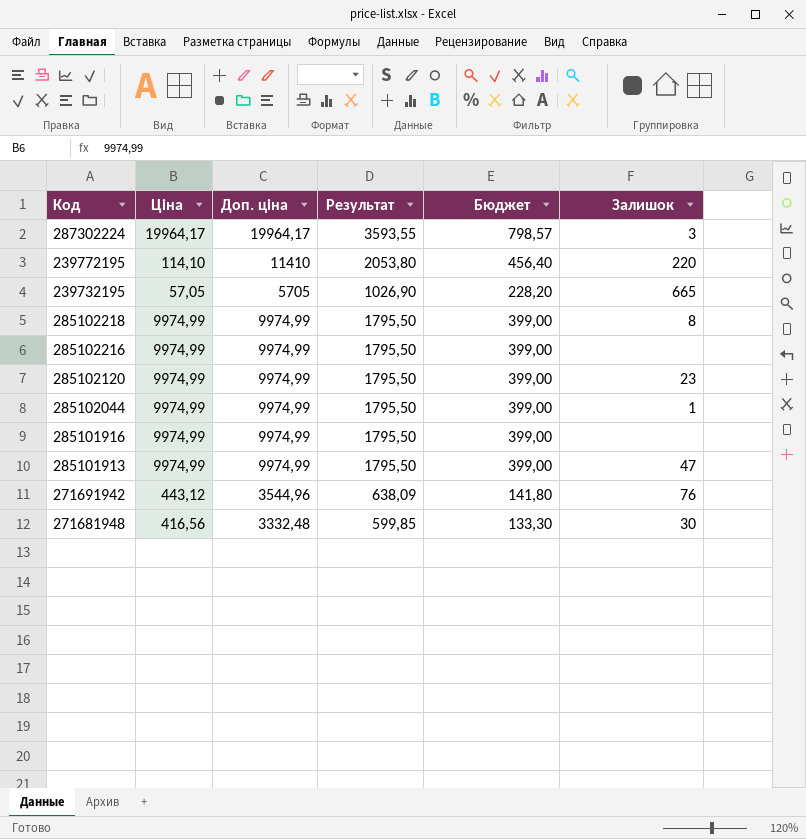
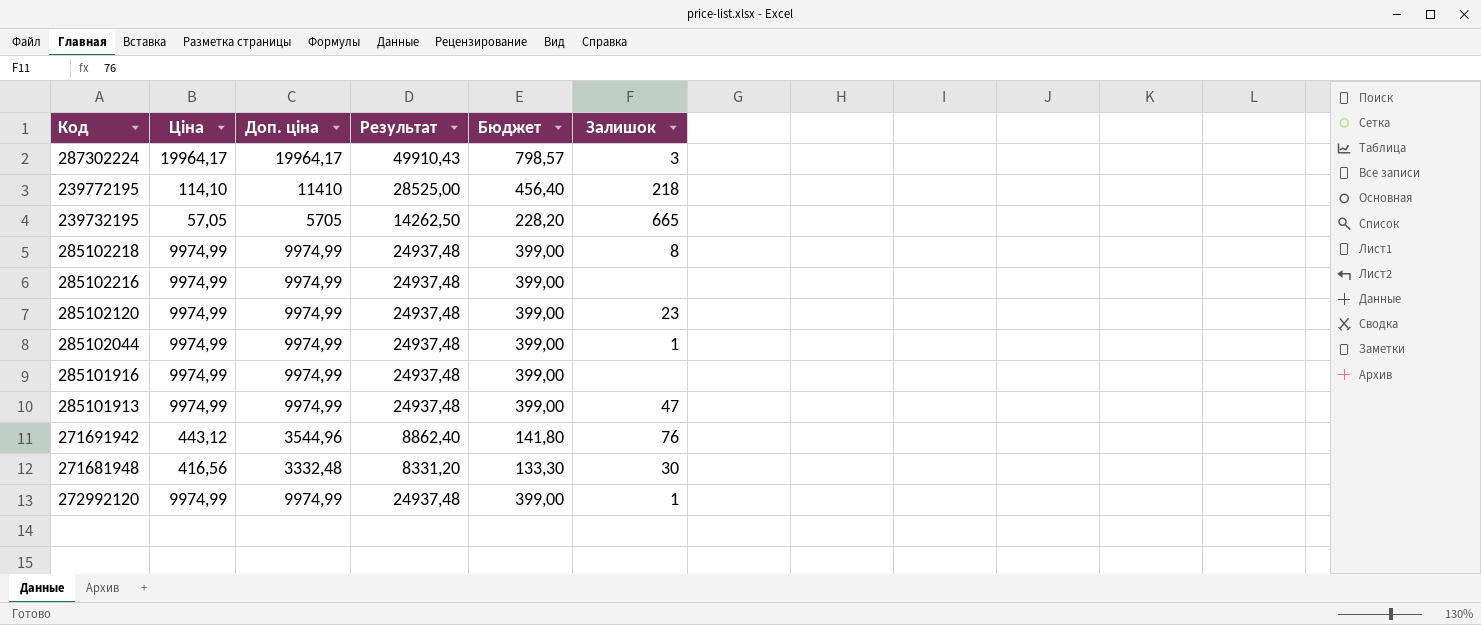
column Результат | formula: [Доп. ціна] * 0,18 -> [Доп. ціна] * 2,5
239772195 | Залишок: 220 -> 218
row 272992120: none -> 9974,99 | 9974,99 | 24937,48 | 399,00 | 1

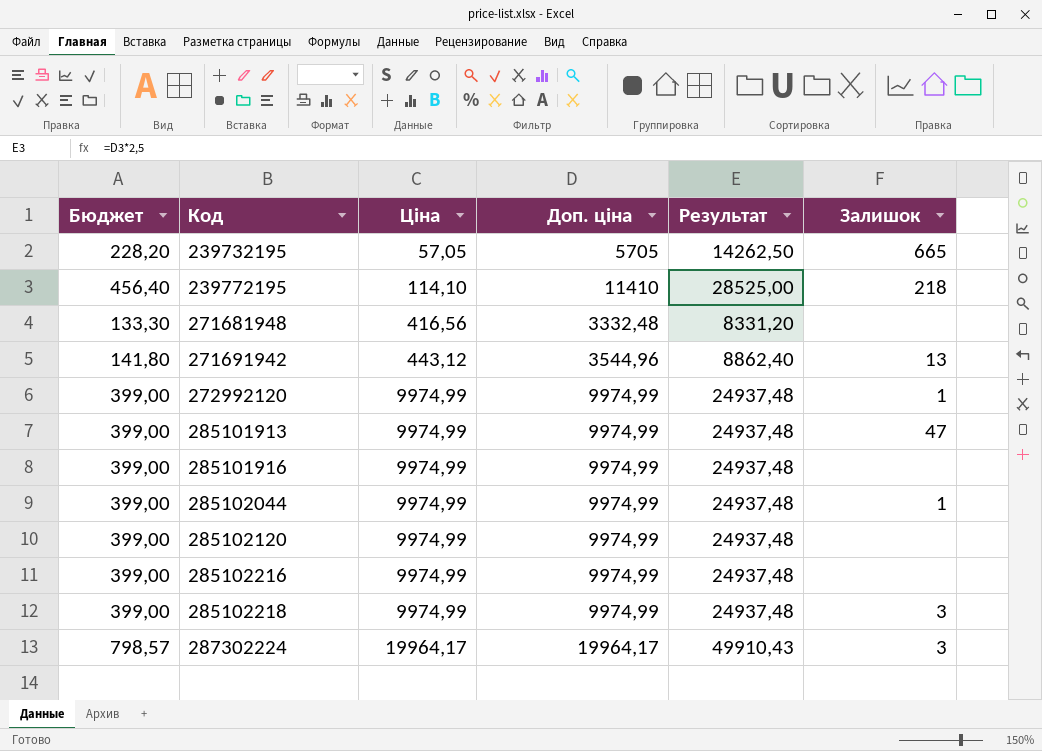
row order: none -> Код ascending
column Бюджет | position: 5 -> 1
271681948 | Залишок: 30 -> none
271691942 | Залишок: 76 -> 13
285102120 | Залишок: 23 -> none
285102218 | Залишок: 8 -> 3

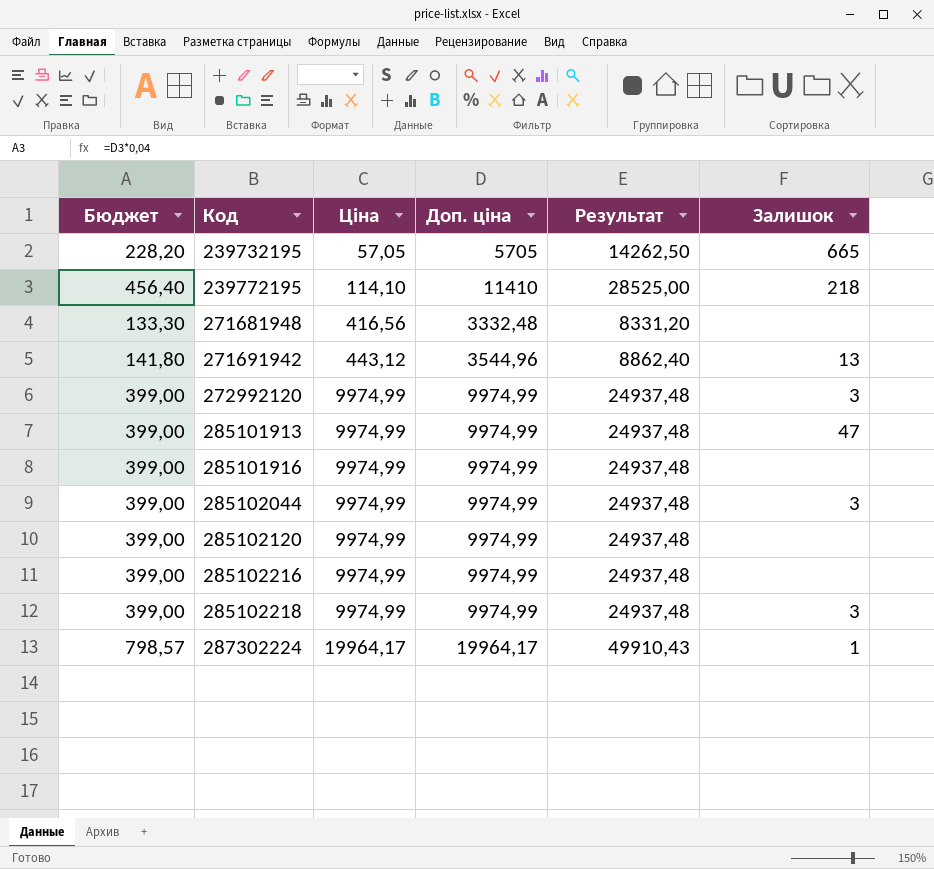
272992120 | Залишок: 1 -> 3
285102044 | Залишок: 1 -> 3
287302224 | Залишок: 3 -> 1

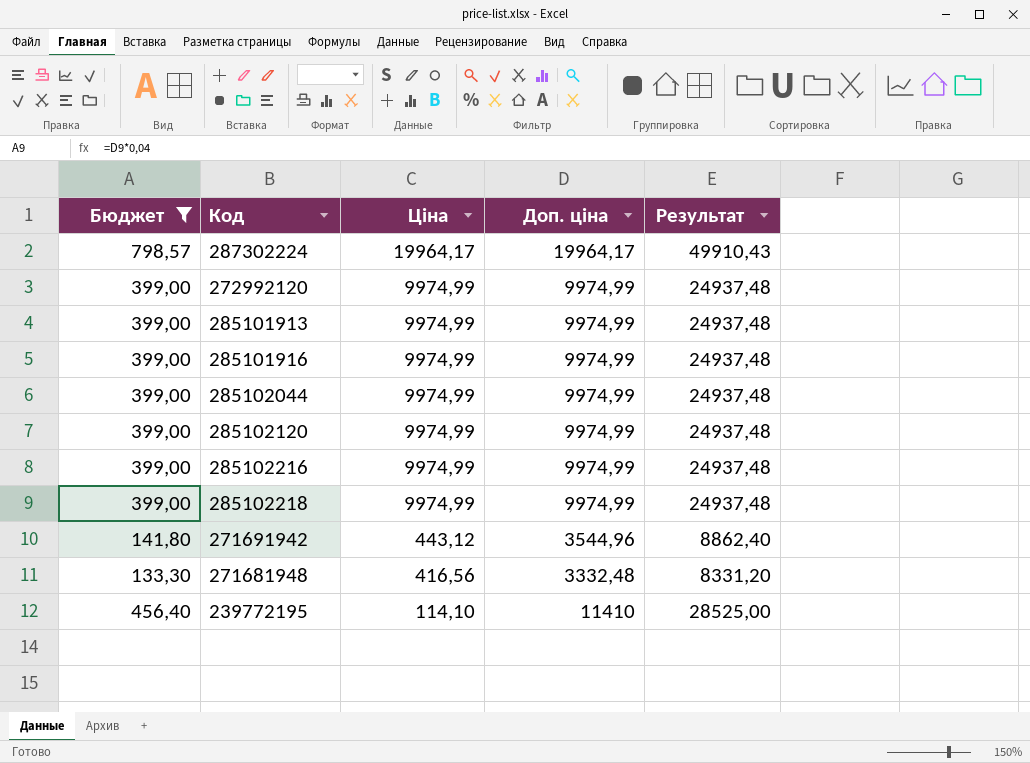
filter: none -> Бюджет != 228,20
row order: Код ascending -> Ціна descending
column Залишок | position: 6 -> none

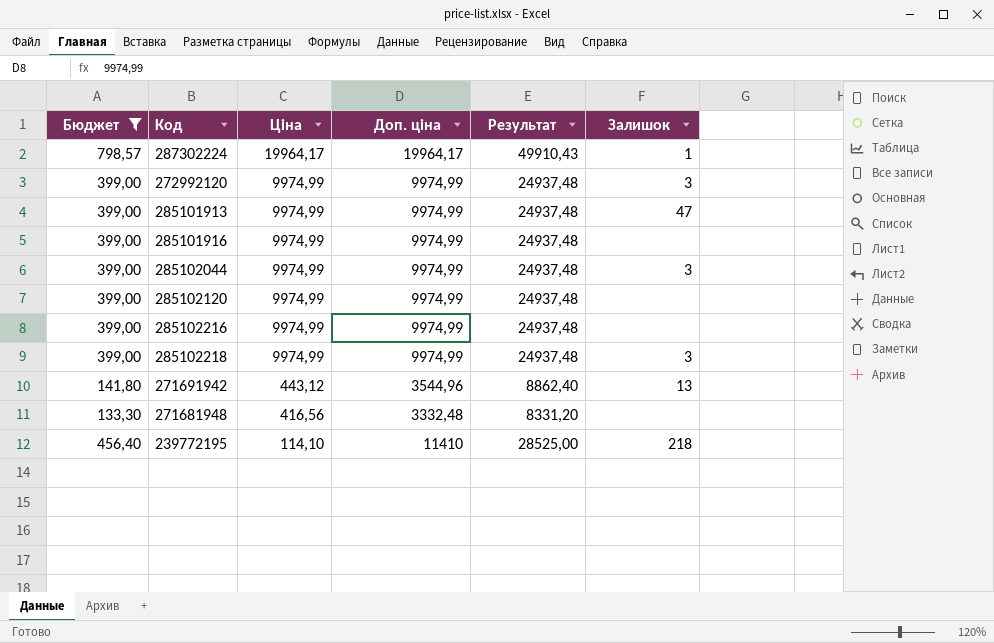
column Залишок | position: none -> 6

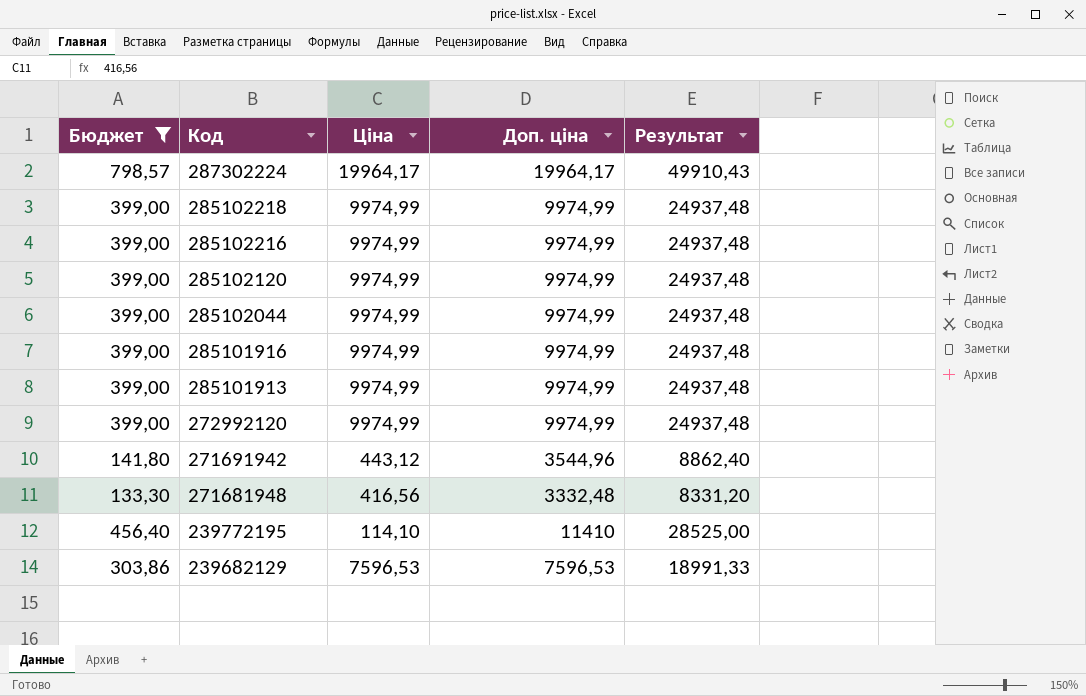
row order: Ціна descending -> Код descending
column Залишок | position: 6 -> none
row 239682129: none -> 303,86 | 7596,53 | 7596,53 | 18991,33

